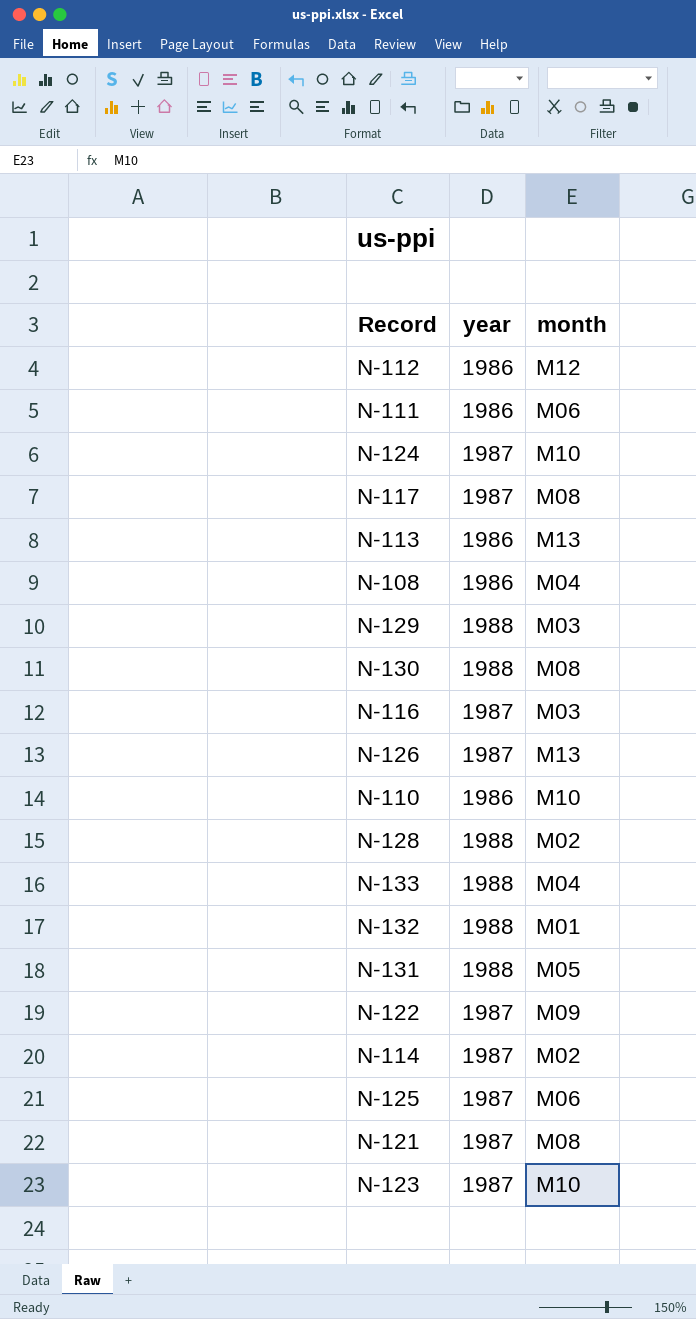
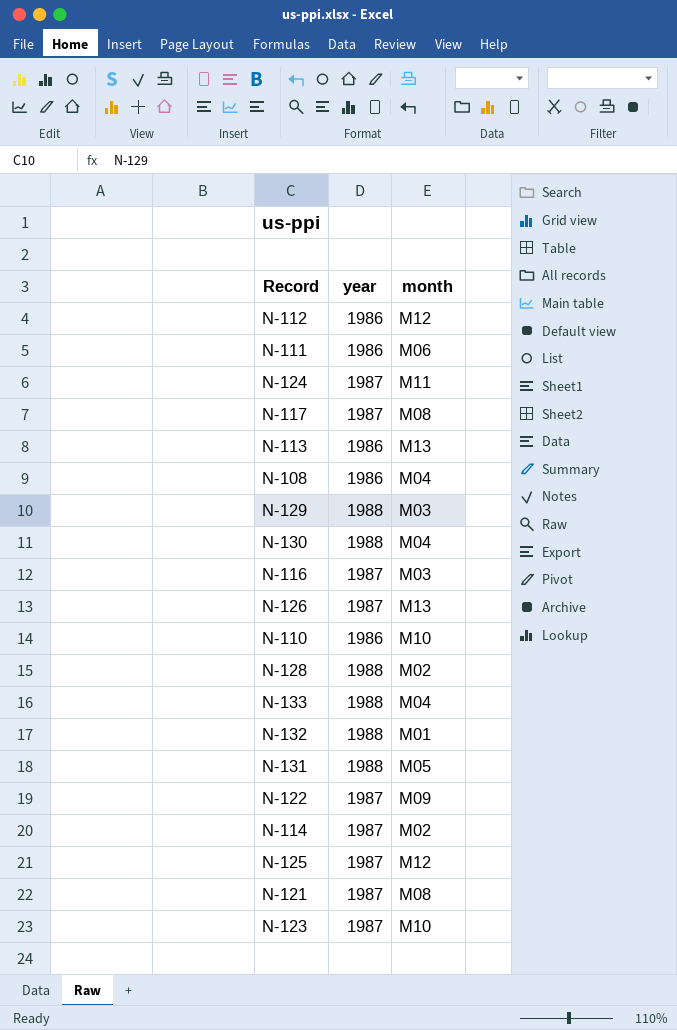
N-124 | month: M10 -> M11
N-130 | month: M08 -> M04
N-125 | month: M06 -> M12

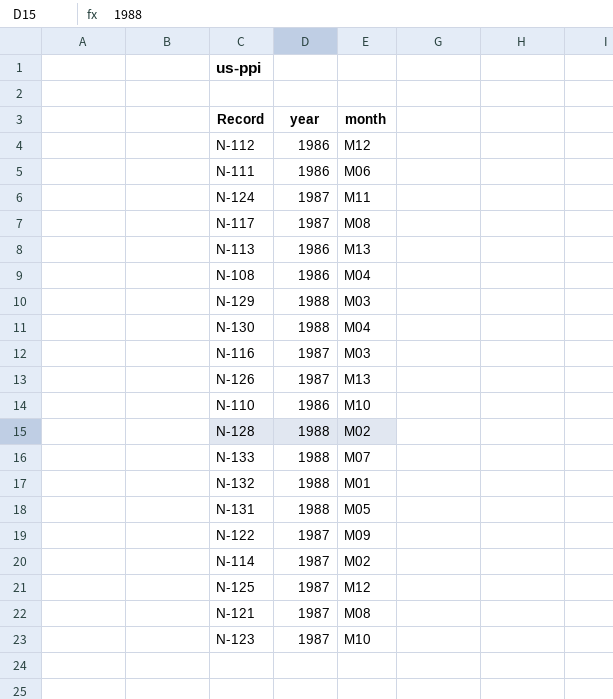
N-133 | month: M04 -> M07

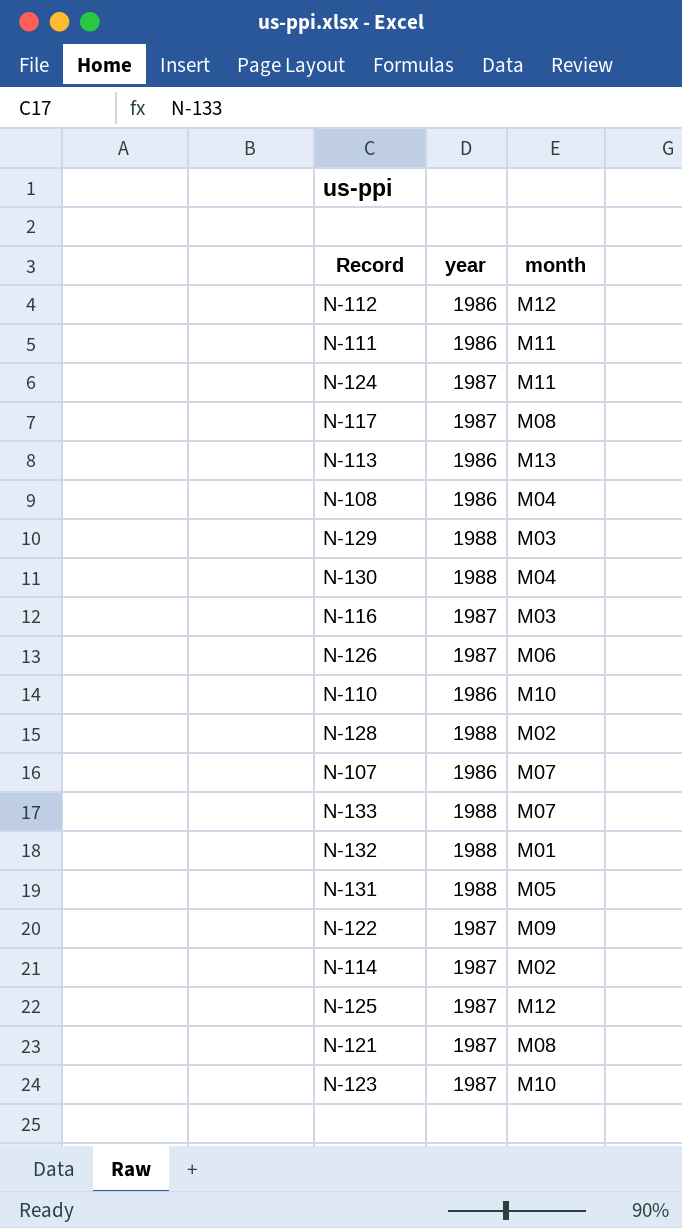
N-111 | month: M06 -> M11
N-126 | month: M13 -> M06
row N-107: none -> 1986 | M07

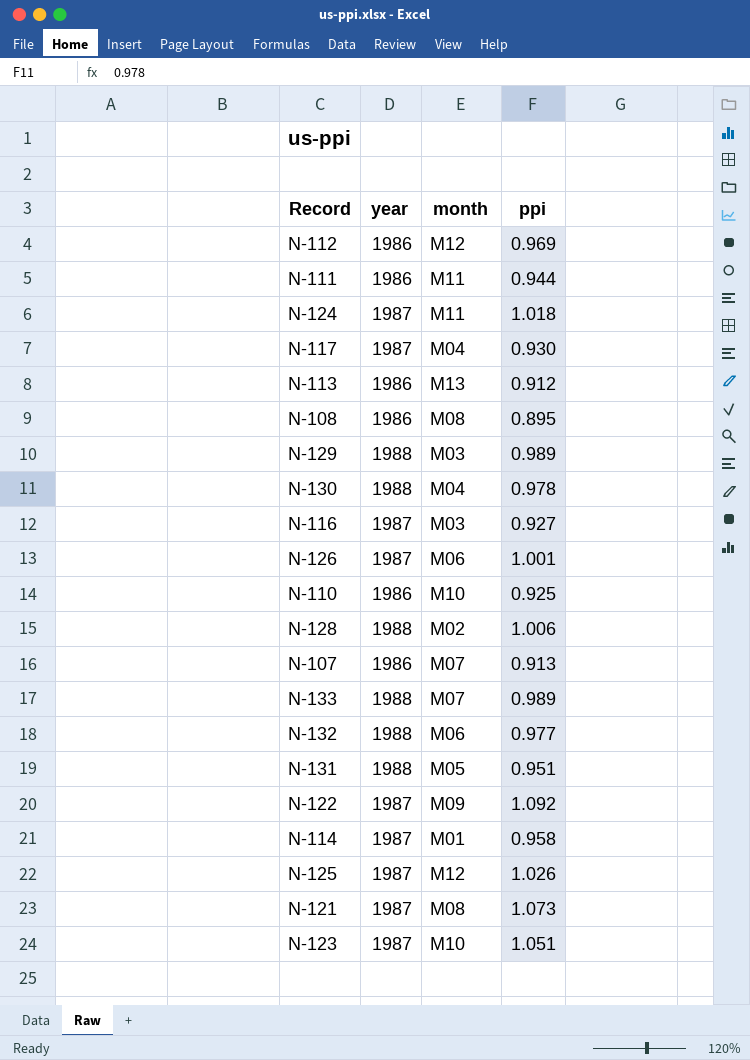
column ppi | position: none -> 4
N-117 | month: M08 -> M04
N-108 | month: M04 -> M08
N-132 | month: M01 -> M06
N-114 | month: M02 -> M01

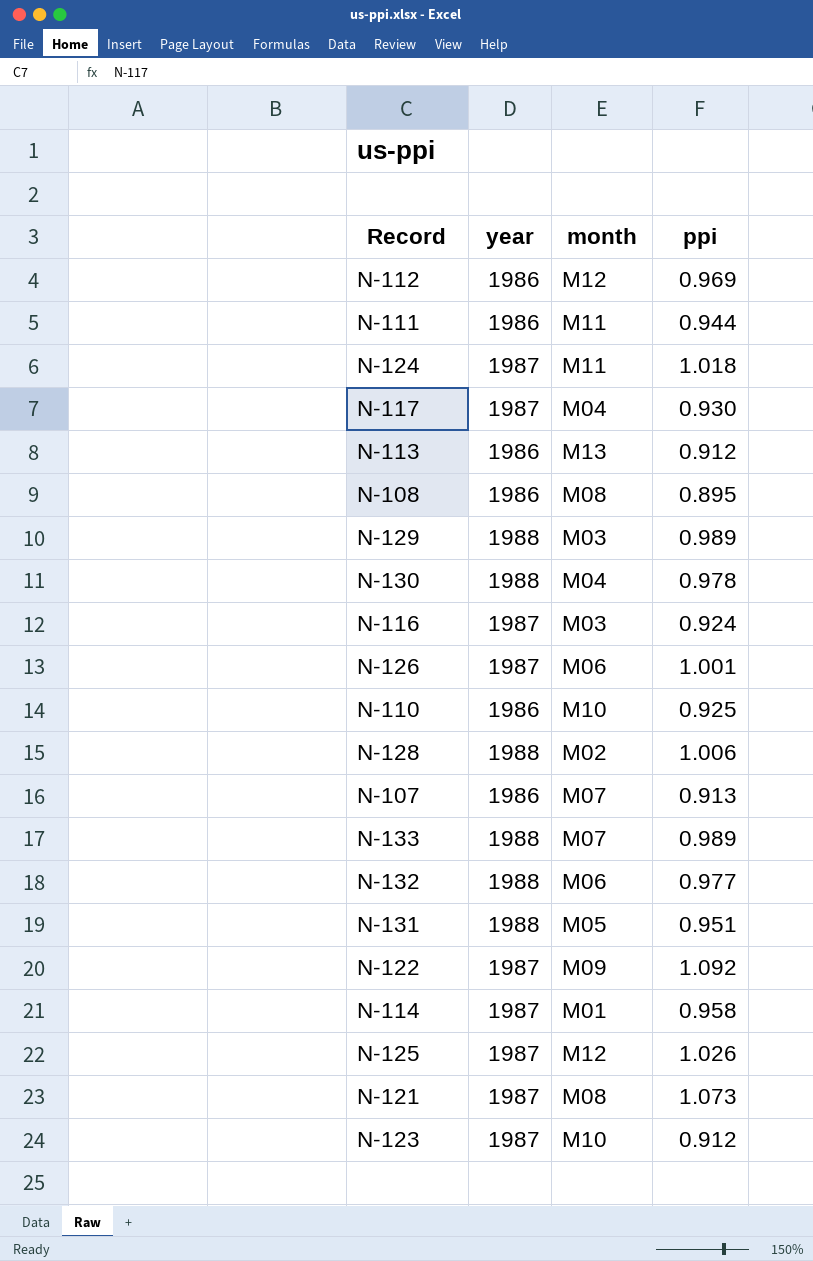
N-116 | ppi: 0.927 -> 0.924
N-123 | ppi: 1.051 -> 0.912

